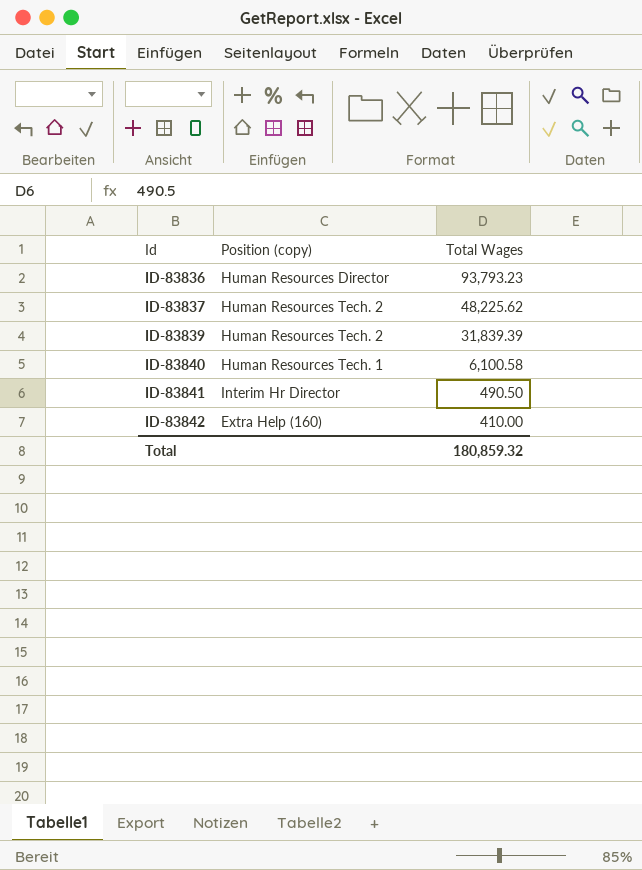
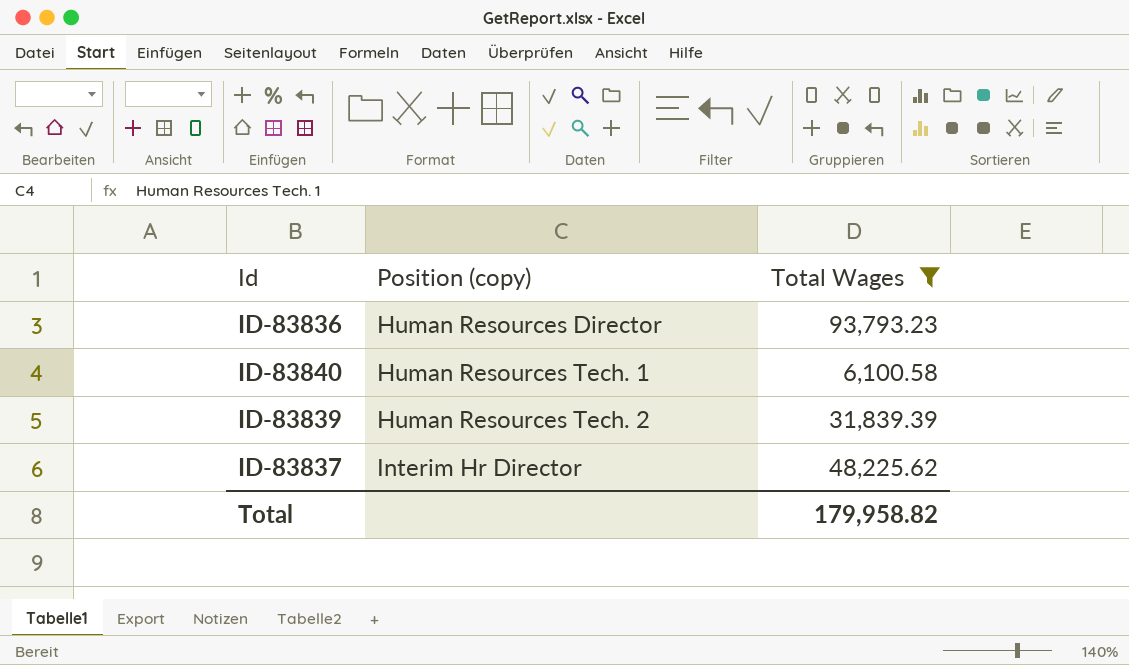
filter: none -> Total Wages >= 6,100.58
row order: Id ascending -> Position (copy) ascending
ID-83837 | Position (copy): Human Resources Tech. 2 -> Interim Hr Director
Total | Total Wages: 180,859.32 -> 179,958.82

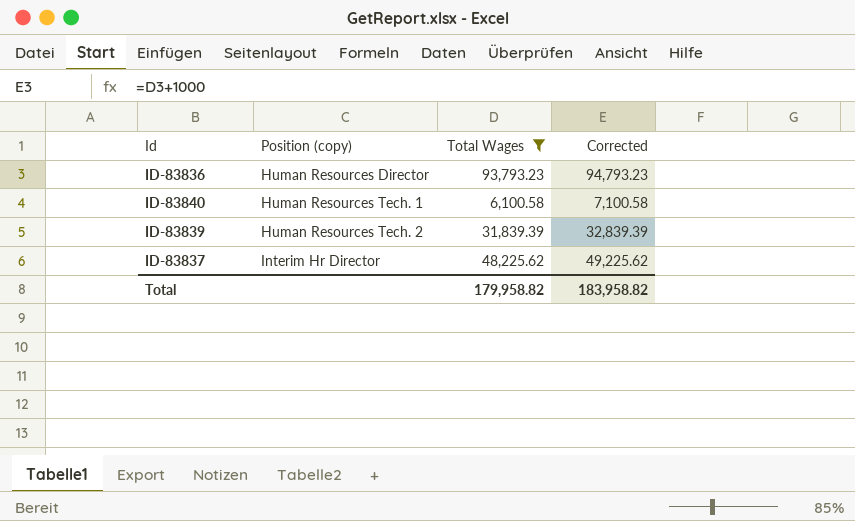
column Corrected | formula: none -> [Total Wages] + 1000

